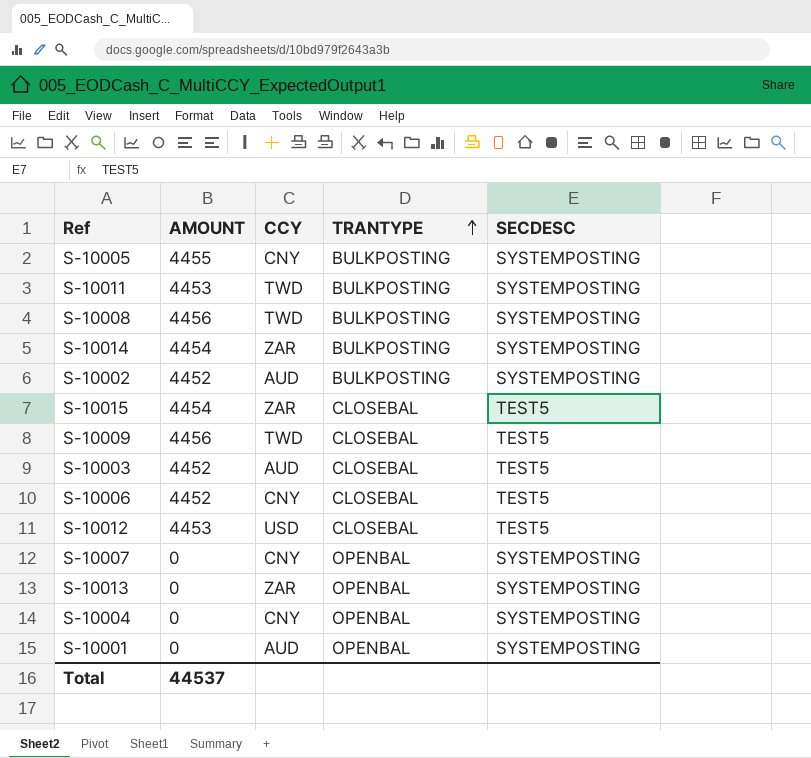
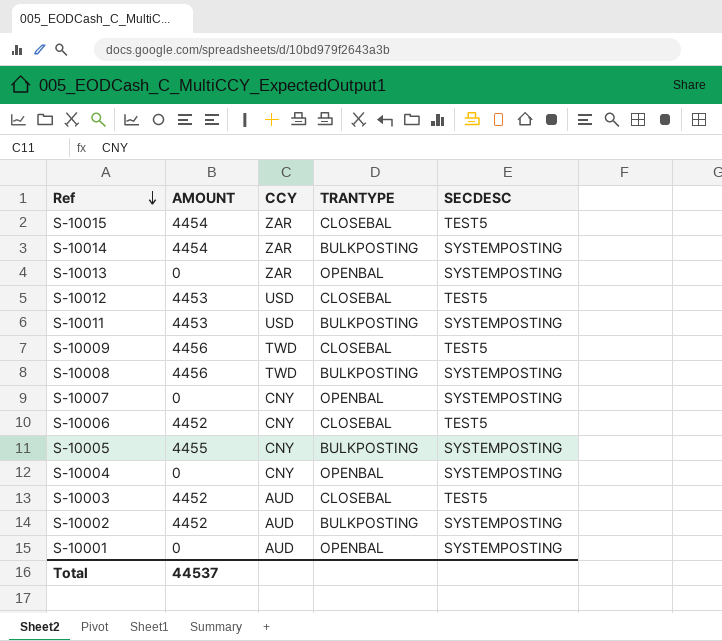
row order: TRANTYPE ascending -> Ref descending
S-10011 | CCY: TWD -> USD

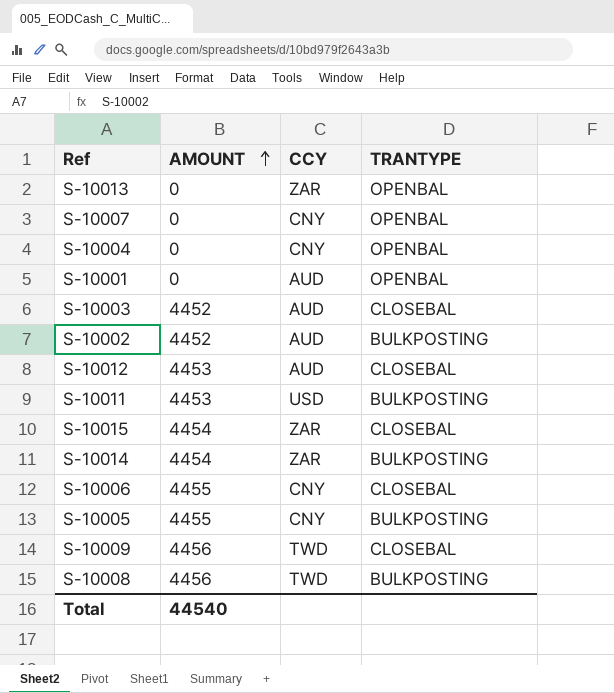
row order: Ref descending -> AMOUNT ascending
column SECDESC | position: 5 -> none
S-10012 | CCY: USD -> AUD
S-10006 | AMOUNT: 4452 -> 4455
Total | AMOUNT: 44537 -> 44540

